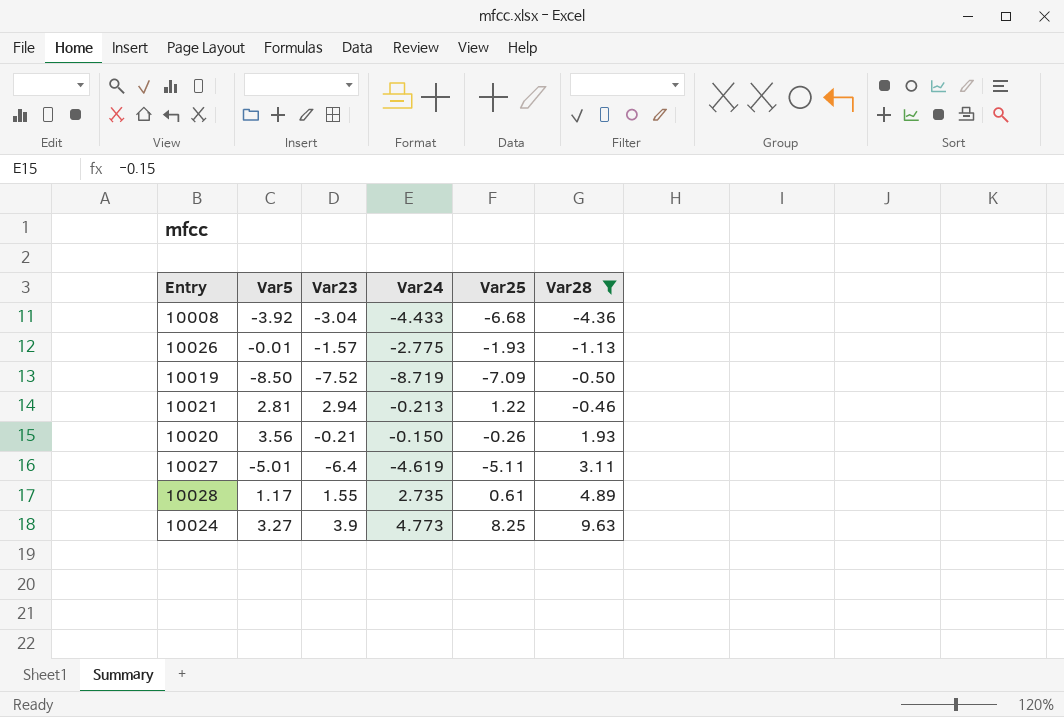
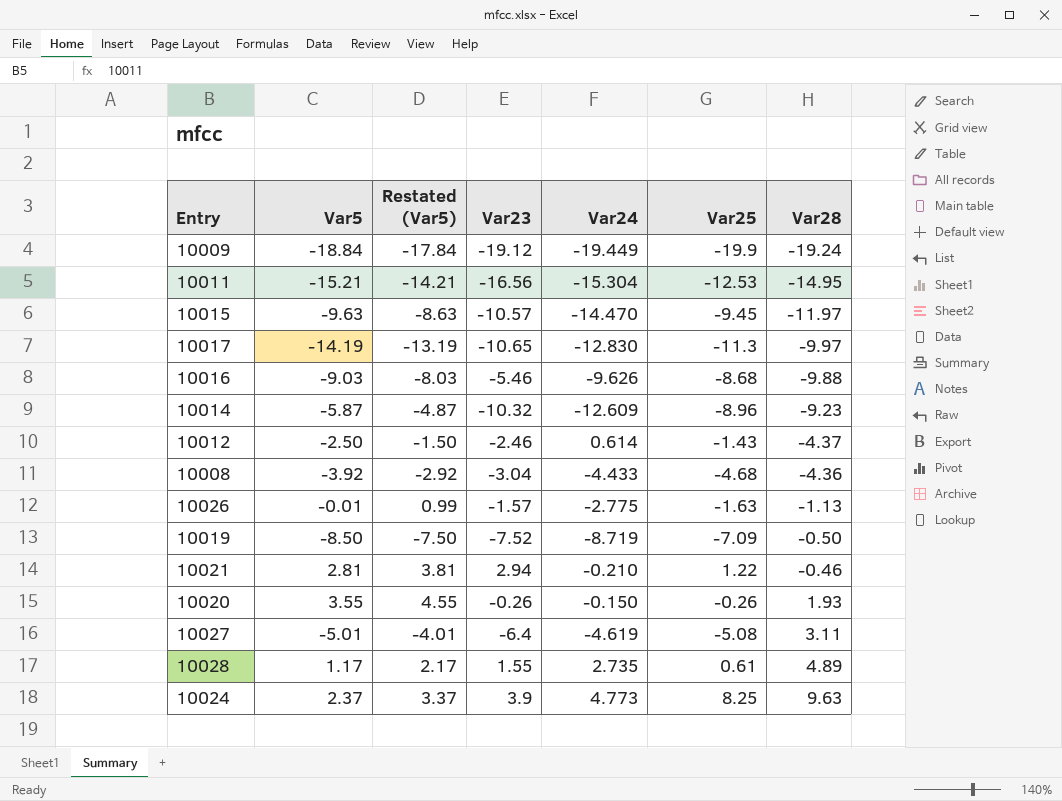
filter: Var28 >= -4.36 -> none
column Restated (Var5) | formula: none -> [Var5] + 1
10008 | Var25: -6.68 -> -4.68
10026 | Var25: -1.93 -> -1.63
10021 | Var24: -0.213 -> -0.210
10020 | Var5: 3.56 -> 3.55
10020 | Var23: -0.21 -> -0.26
10027 | Var25: -5.11 -> -5.08
10024 | Var5: 3.27 -> 2.37

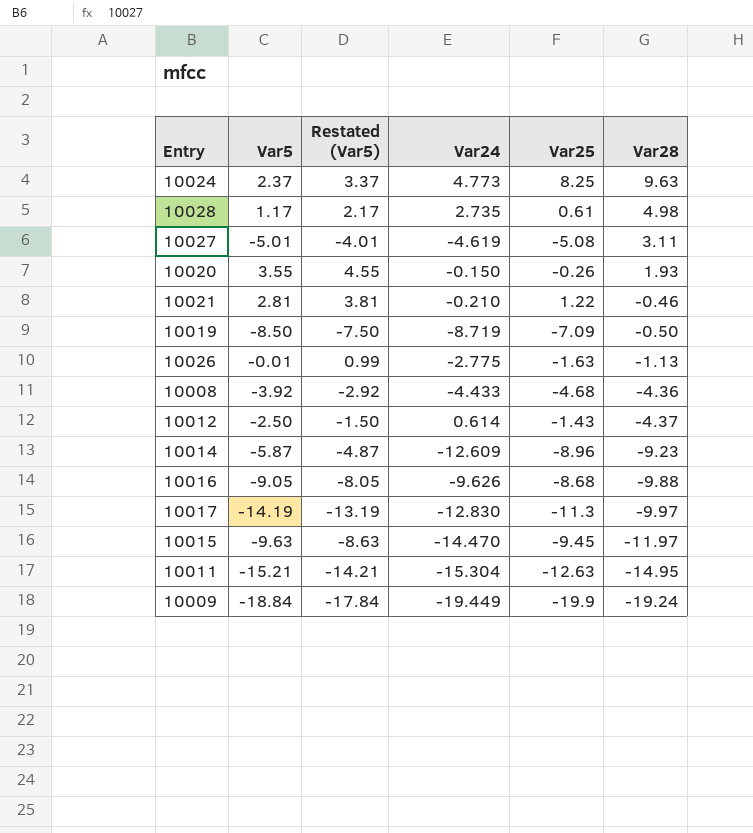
row order: Var28 ascending -> Var28 descending
column Var23 | position: 4 -> none
10028 | Var28: 4.89 -> 4.98
10016 | Var5: -9.03 -> -9.05
10016 | Restated (Var5): -8.03 -> -8.05
10011 | Var25: -12.53 -> -12.63

